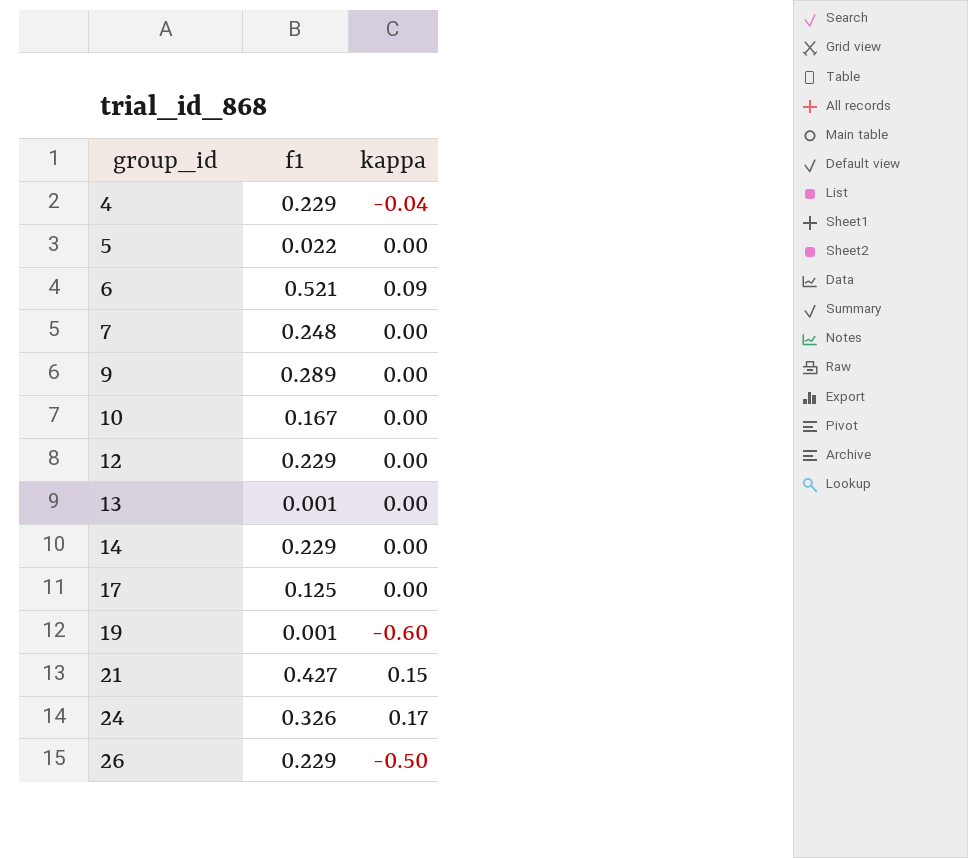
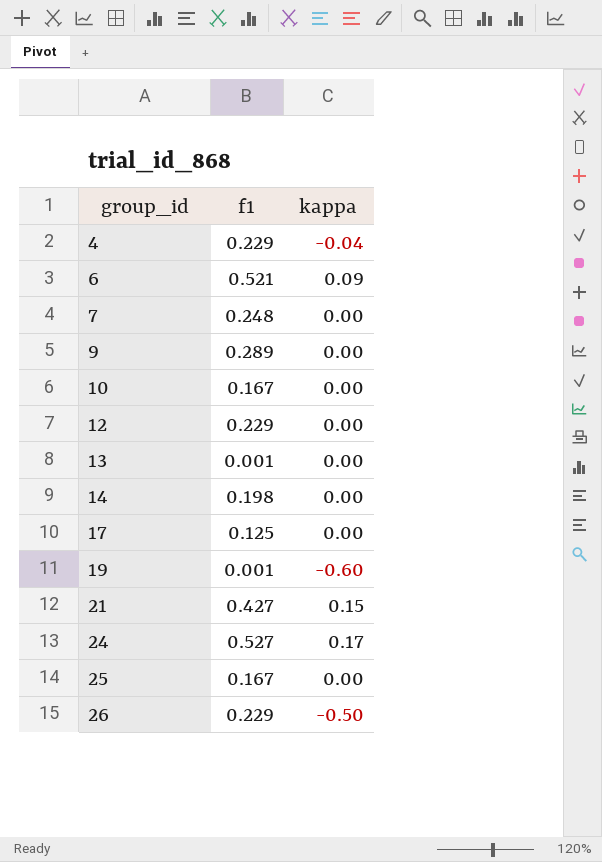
row 5: 0.022 | 0.00 -> none
14 | f1: 0.229 -> 0.198
24 | f1: 0.326 -> 0.527
row 25: none -> 0.167 | 0.00

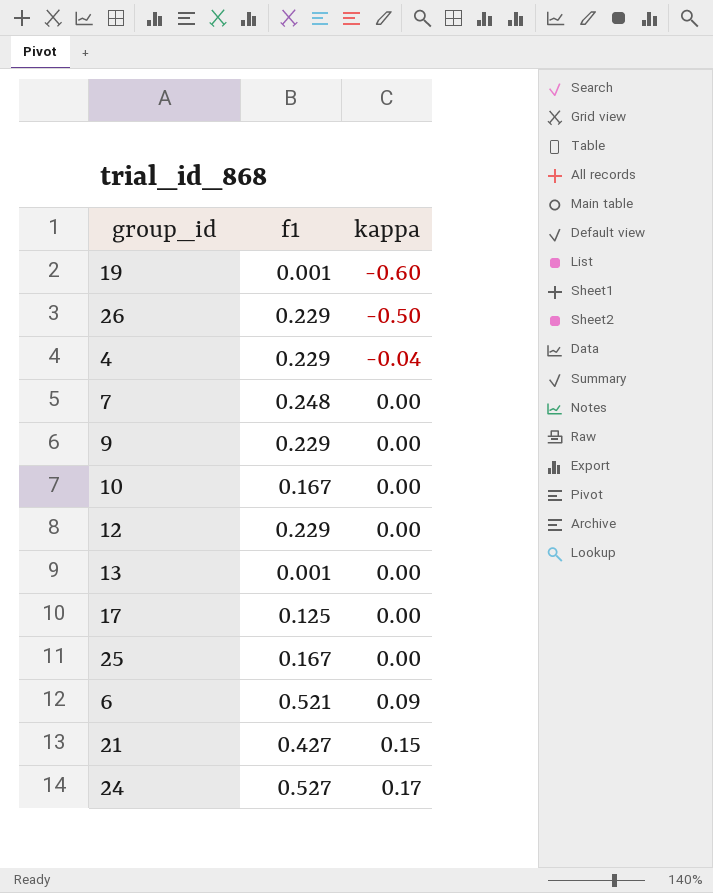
row order: group_id ascending -> kappa ascending
row 14: 0.198 | 0.00 -> none
9 | f1: 0.289 -> 0.229

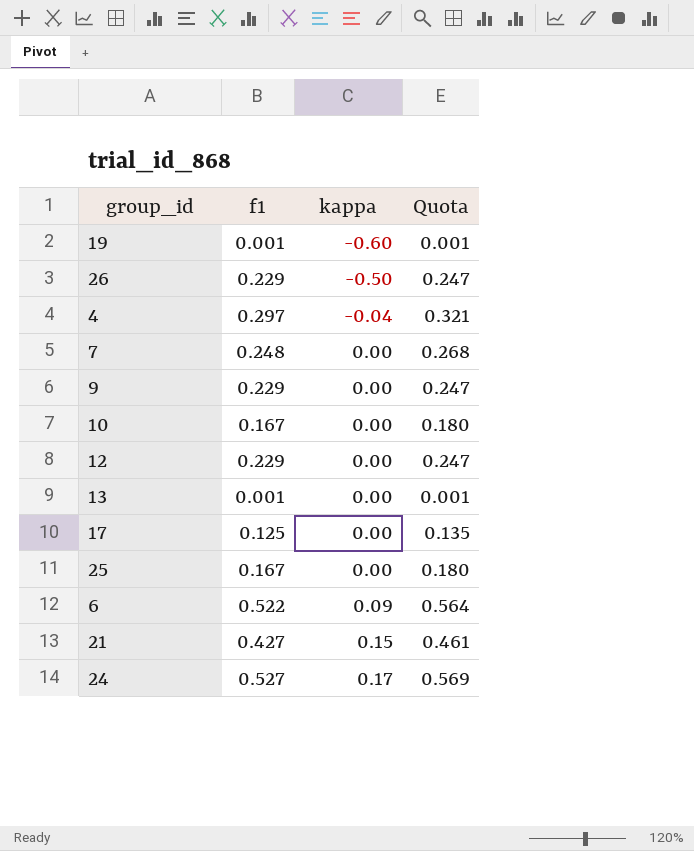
column Quota | formula: none -> [f1] * 1.08
4 | f1: 0.229 -> 0.297
6 | f1: 0.521 -> 0.522

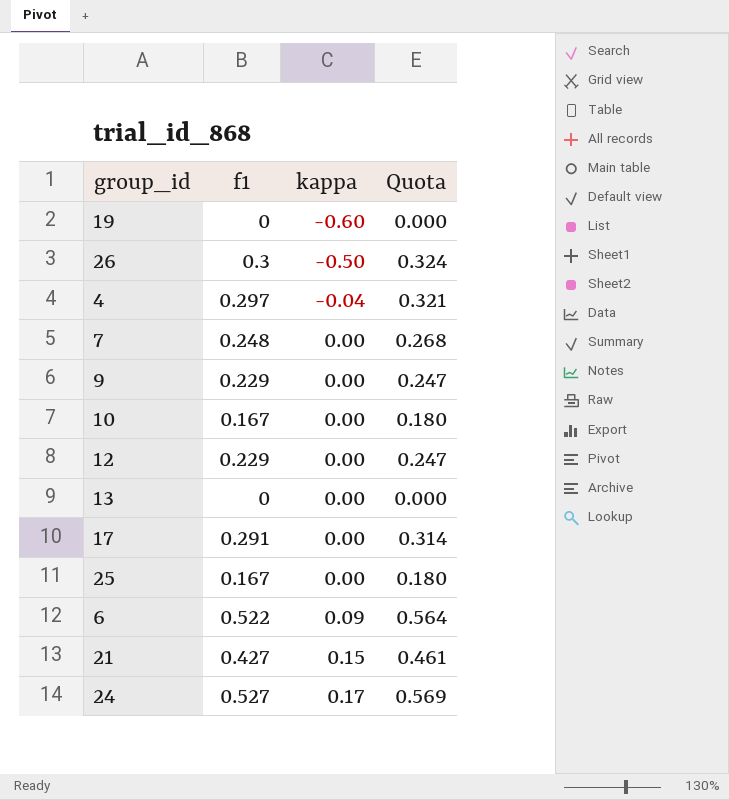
19 | f1: 0.001 -> 0
19 | Quota: 0.001 -> 0.000
26 | f1: 0.229 -> 0.3
26 | Quota: 0.247 -> 0.324
13 | f1: 0.001 -> 0
13 | Quota: 0.001 -> 0.000
17 | f1: 0.125 -> 0.291
17 | Quota: 0.135 -> 0.314

